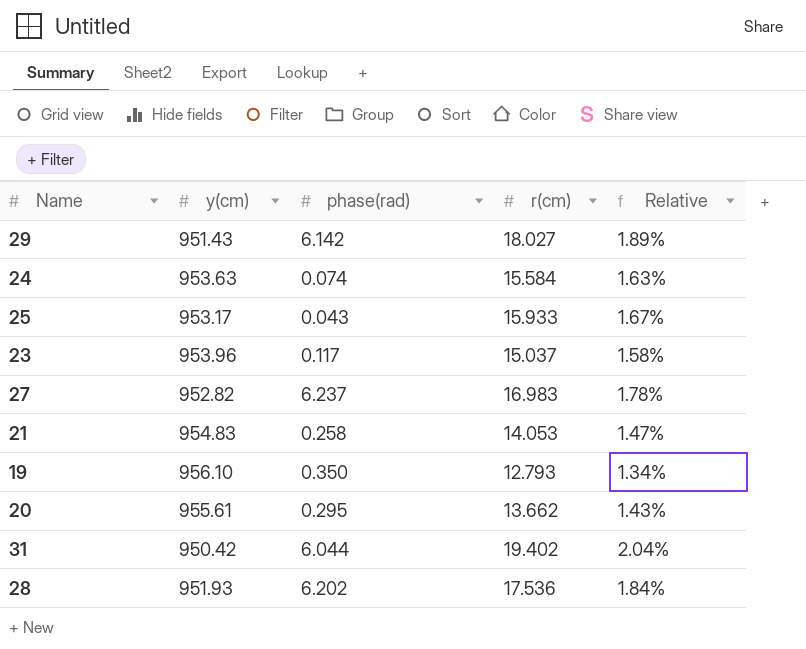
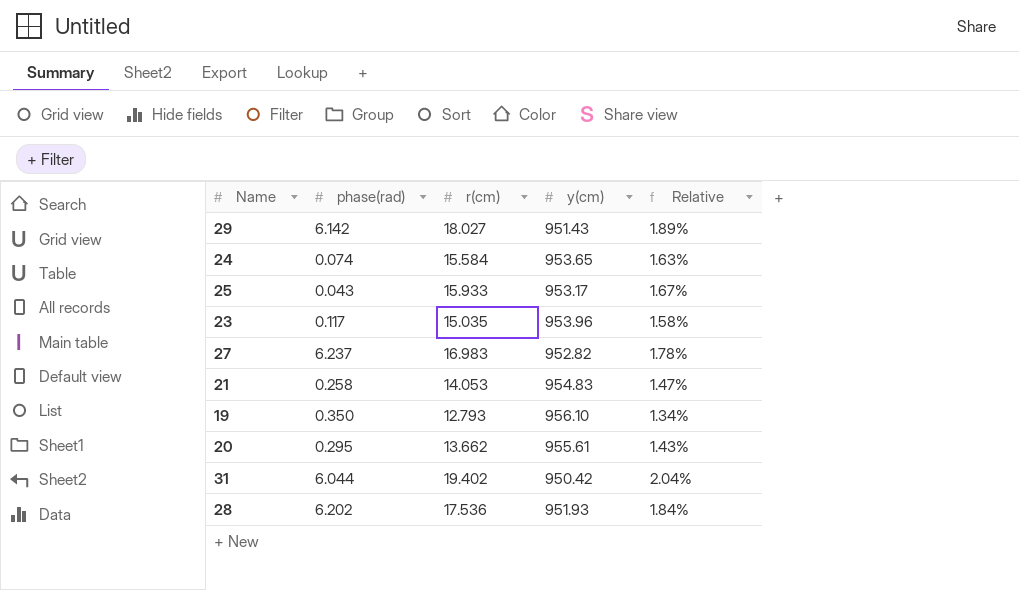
column y(cm) | position: 2 -> 4
24 | y(cm): 953.63 -> 953.65
23 | r(cm): 15.037 -> 15.035

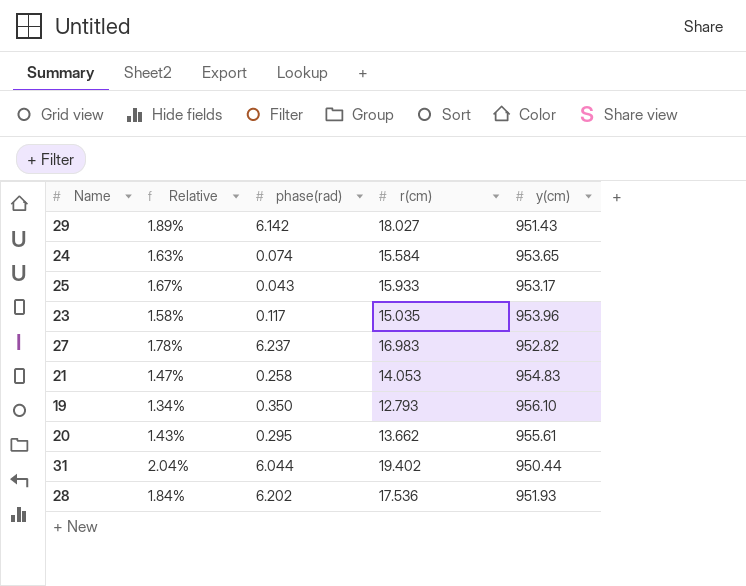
column Relative | position: 5 -> 2
31 | y(cm): 950.42 -> 950.44

